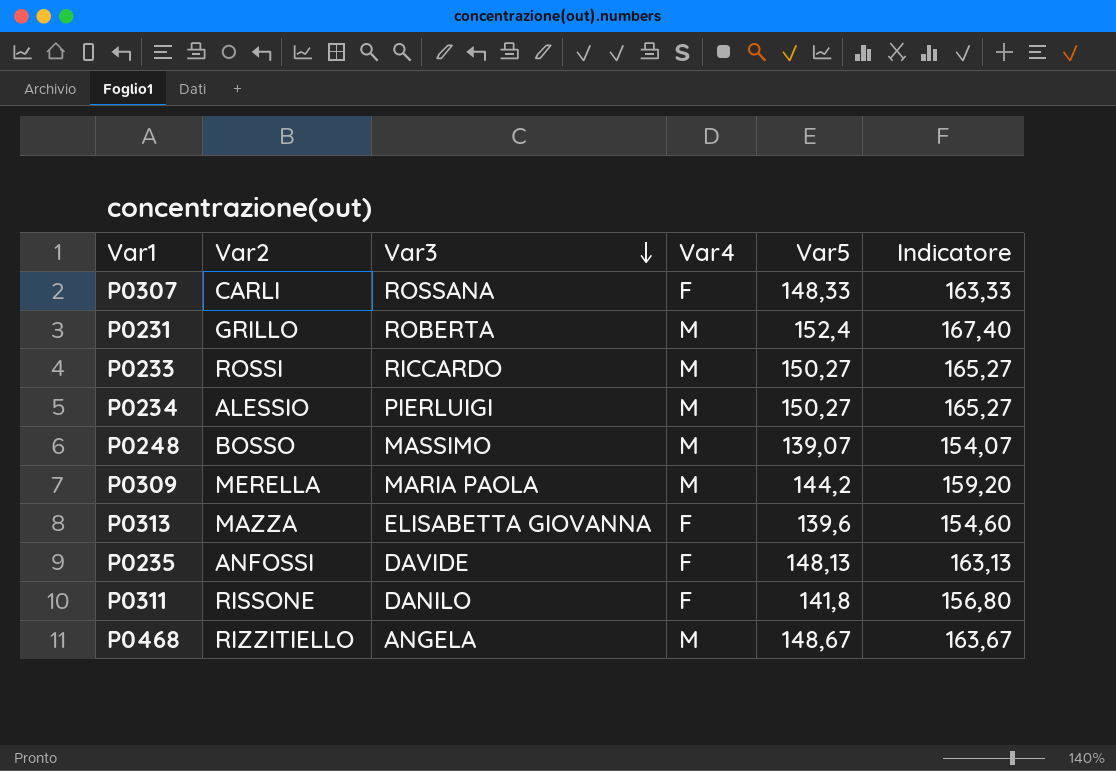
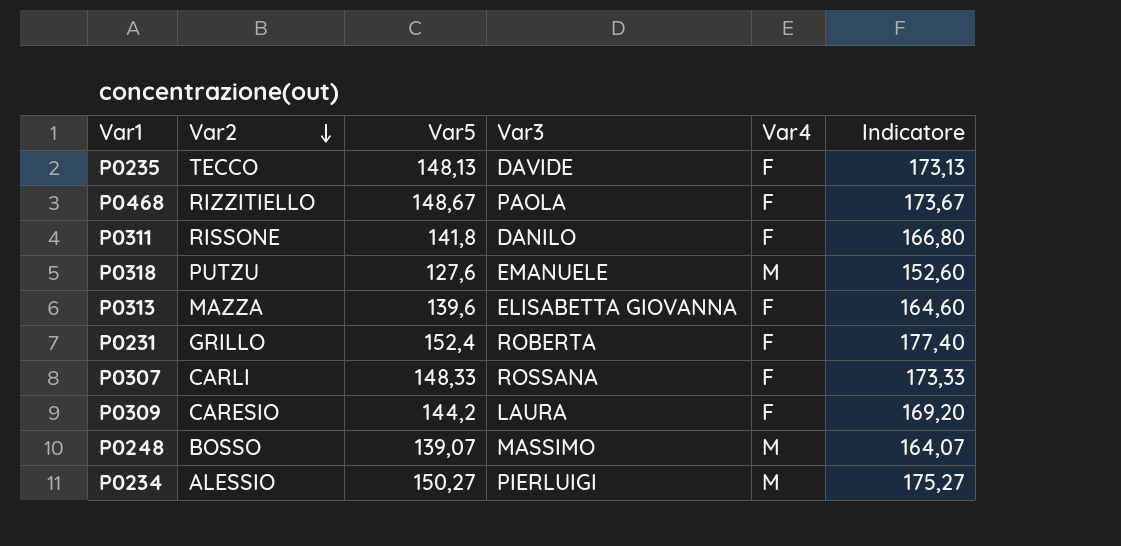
row order: Var3 descending -> Var2 descending
column Var5 | position: 5 -> 3
column Indicatore | formula: [Var5] + 15 -> [Var5] + 25
row P0233: ROSSI | RICCARDO | M | 150,27 | 165,27 -> none
P0235 | Var2: ANFOSSI -> TECCO
P0468 | Var3: ANGELA -> PAOLA
P0468 | Var4: M -> F
row P0318: none -> PUTZU | 127,6 | EMANUELE | M | 152,60
P0231 | Var4: M -> F
P0309 | Var2: MERELLA -> CARESIO
P0309 | Var3: MARIA PAOLA -> LAURA
P0309 | Var4: M -> F

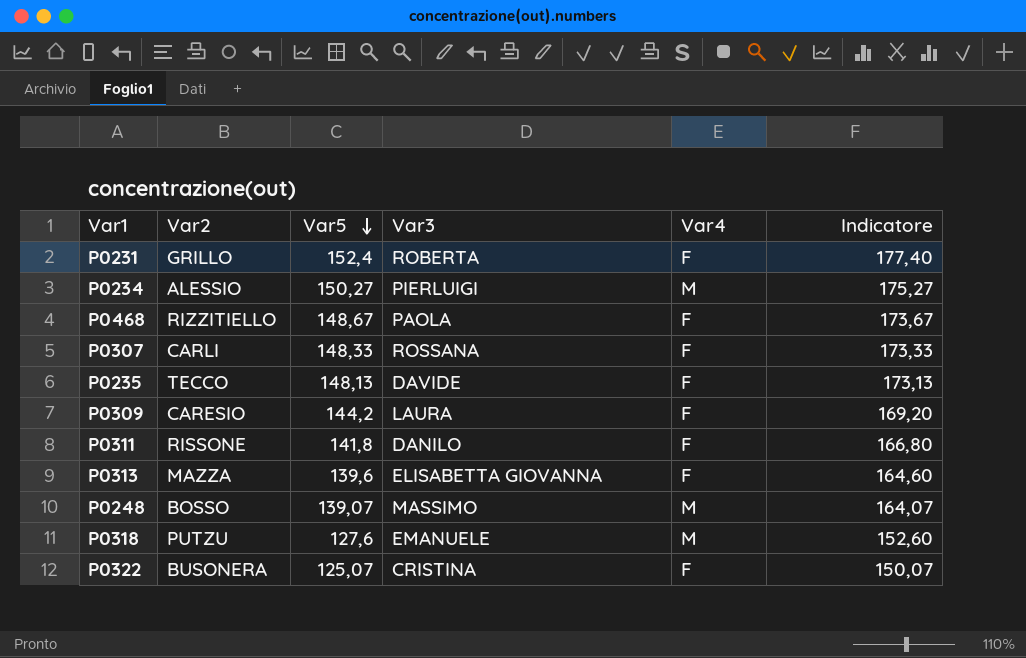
row order: Var2 descending -> Var5 descending
row P0322: none -> BUSONERA | 125,07 | CRISTINA | F | 150,07

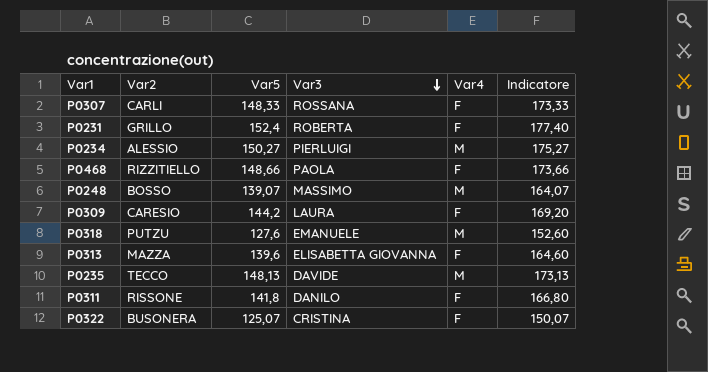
row order: Var5 descending -> Var3 descending
P0468 | Var5: 148,67 -> 148,66
P0468 | Indicatore: 173,67 -> 173,66
P0235 | Var4: F -> M

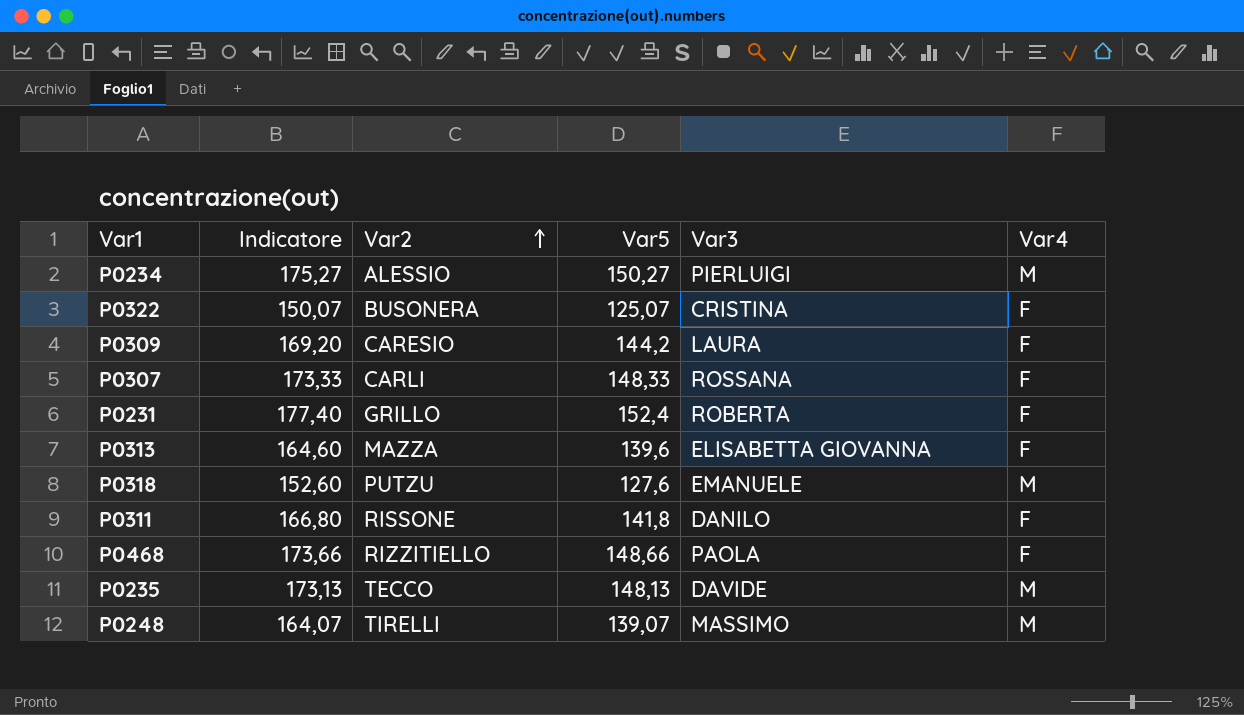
row order: Var3 descending -> Var2 ascending
column Indicatore | position: 6 -> 2
P0248 | Var2: BOSSO -> TIRELLI

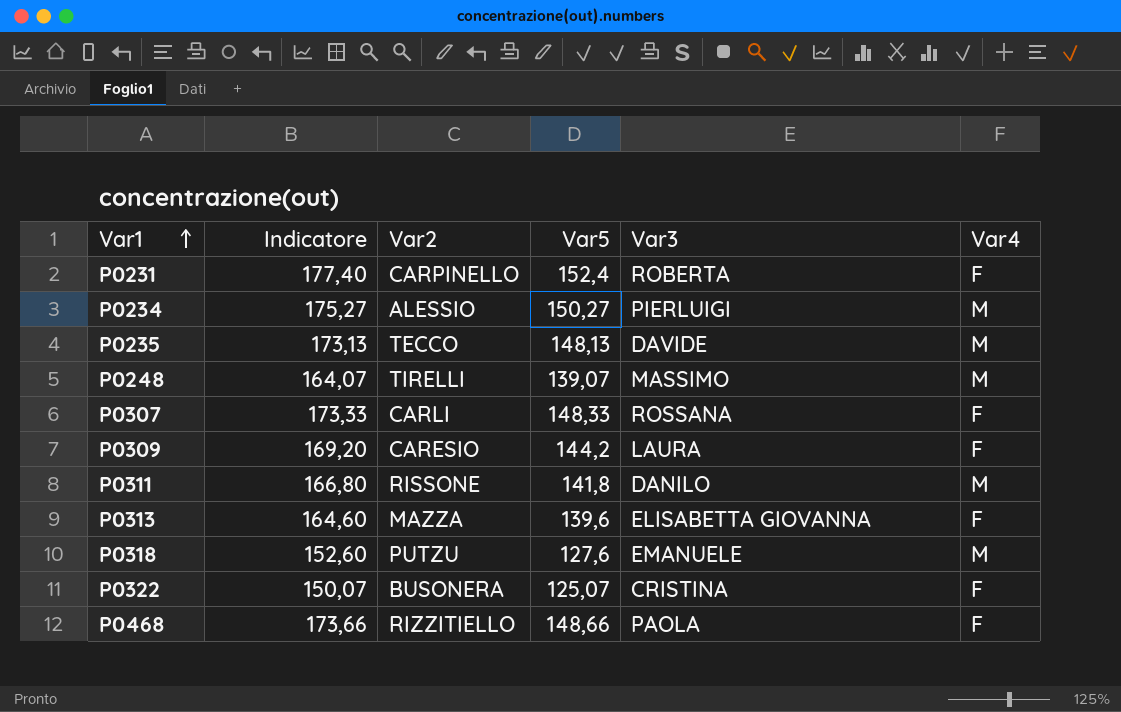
row order: Var2 ascending -> Var1 ascending
P0231 | Var2: GRILLO -> CARPINELLO
P0311 | Var4: F -> M

